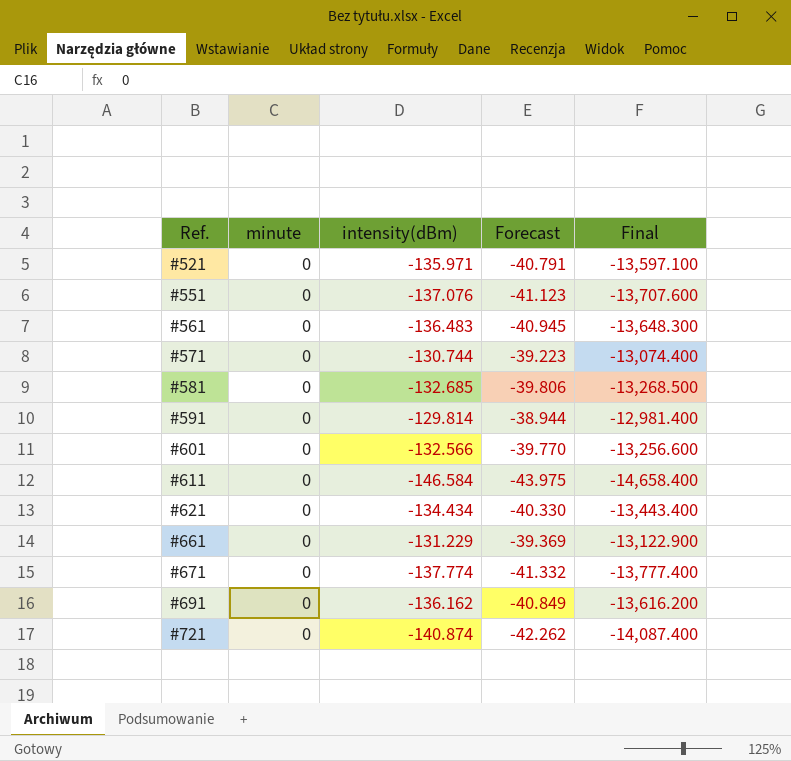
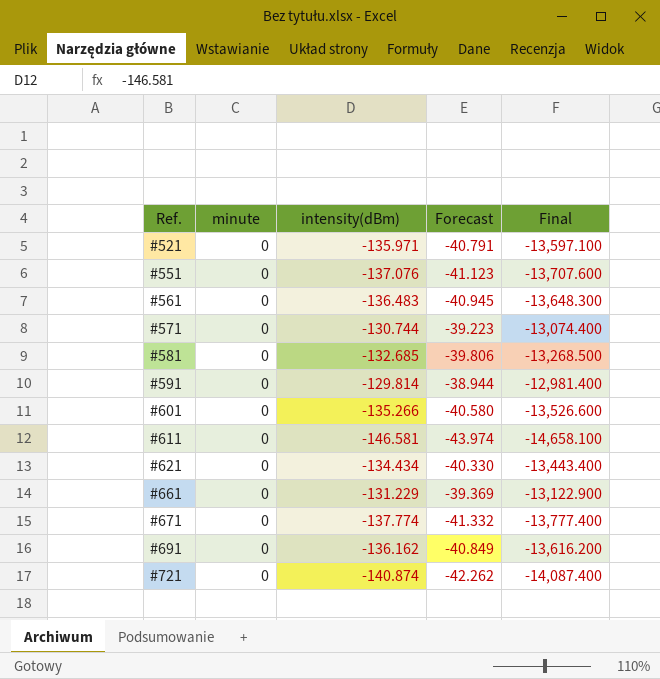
#601 | intensity(dBm): -132.566 -> -135.266
#601 | Forecast: -39.770 -> -40.580
#601 | Final: -13,256.600 -> -13,526.600
#611 | intensity(dBm): -146.584 -> -146.581
#611 | Forecast: -43.975 -> -43.974
#611 | Final: -14,658.400 -> -14,658.100

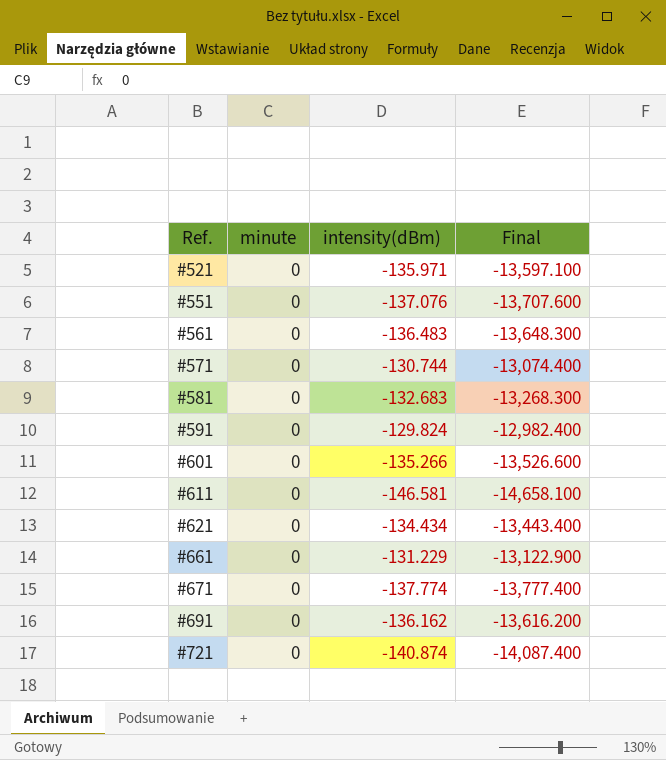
column Forecast | formula: [intensity(dBm)] * 0.3 -> none
#581 | intensity(dBm): -132.685 -> -132.683
#581 | Final: -13,268.500 -> -13,268.300
#591 | intensity(dBm): -129.814 -> -129.824
#591 | Final: -12,981.400 -> -12,982.400

